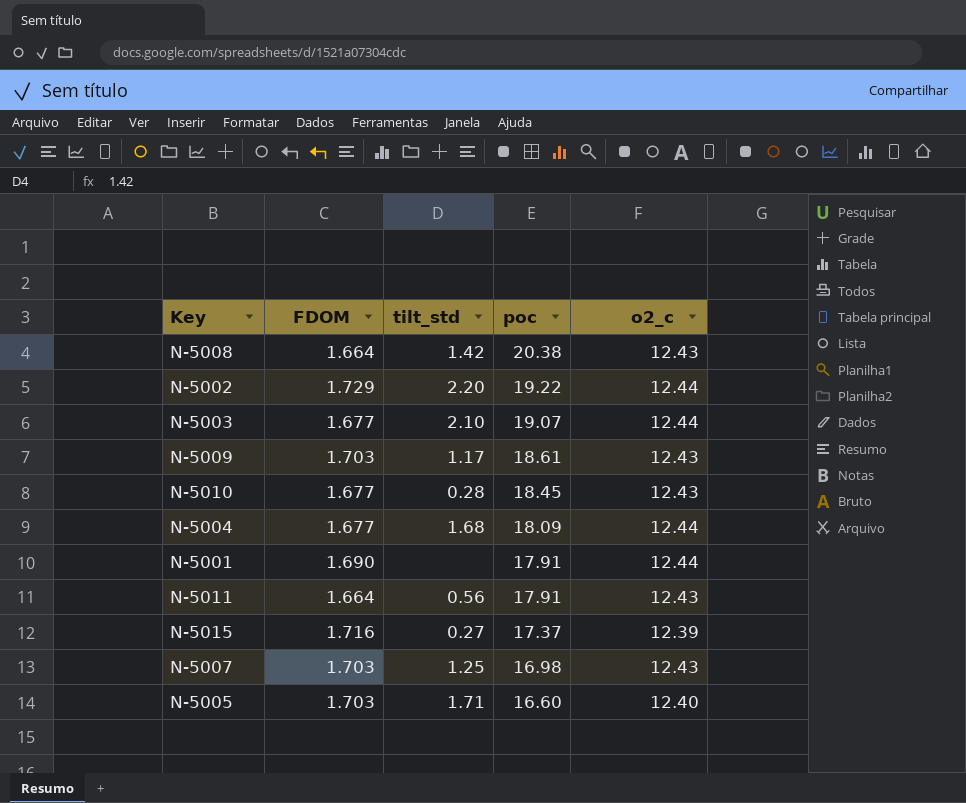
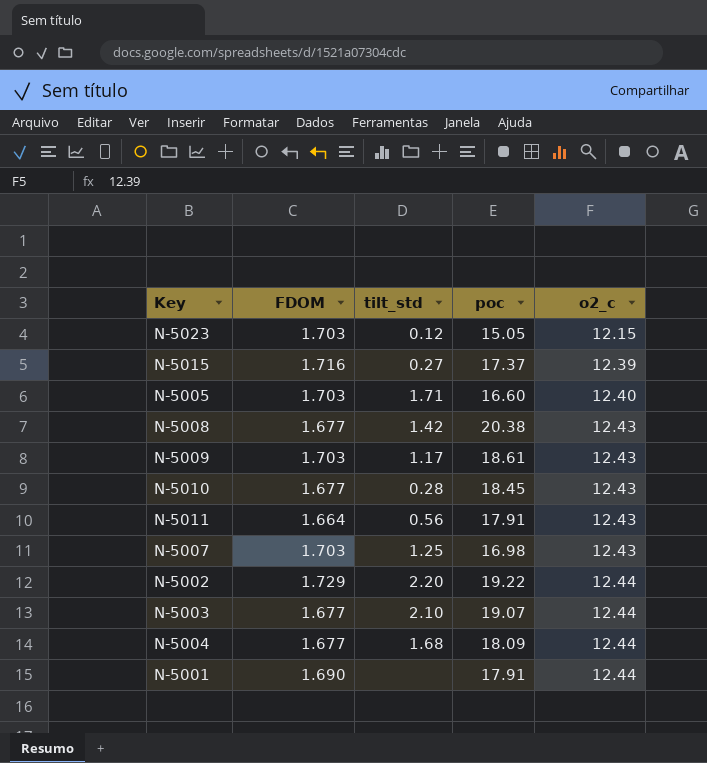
row order: poc descending -> o2_c ascending
row N-5023: none -> 1.703 | 0.12 | 15.05 | 12.15
N-5008 | FDOM: 1.664 -> 1.677

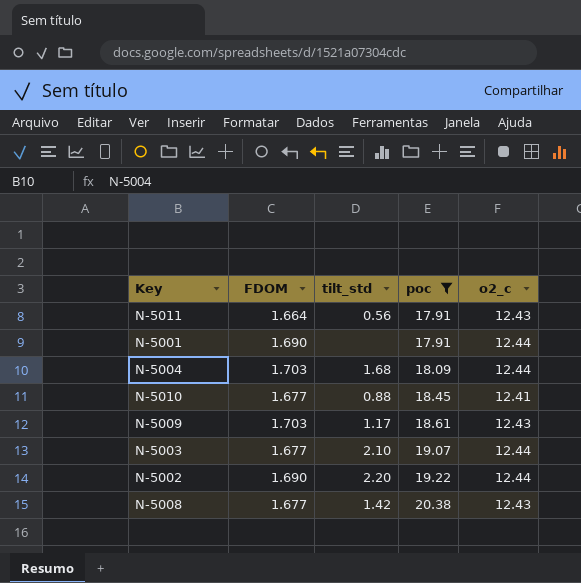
filter: none -> poc >= 17.91
row order: o2_c ascending -> poc ascending
N-5004 | FDOM: 1.677 -> 1.703
N-5010 | tilt_std: 0.28 -> 0.88
N-5010 | o2_c: 12.43 -> 12.41
N-5002 | FDOM: 1.729 -> 1.690

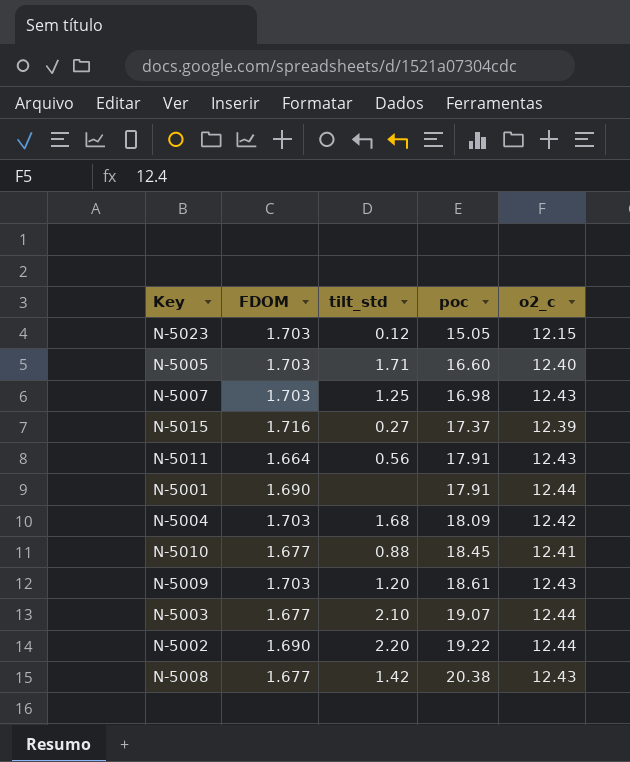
filter: poc >= 17.91 -> none
N-5004 | o2_c: 12.44 -> 12.42
N-5009 | tilt_std: 1.17 -> 1.20

